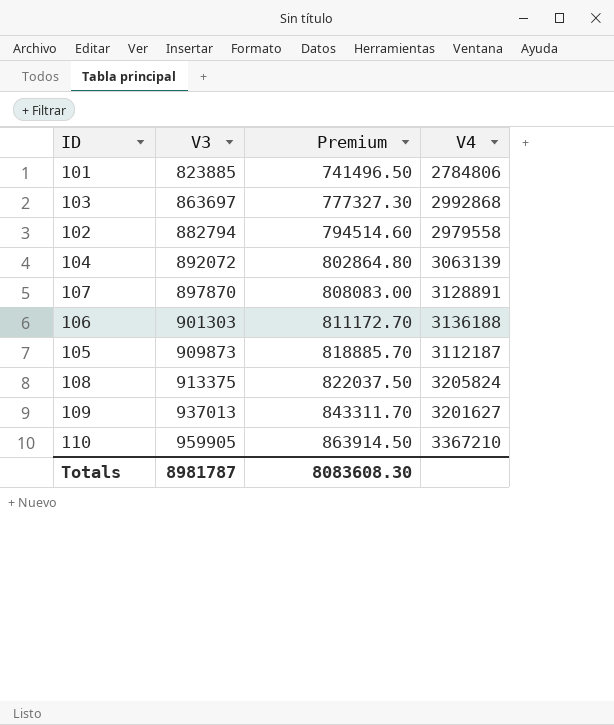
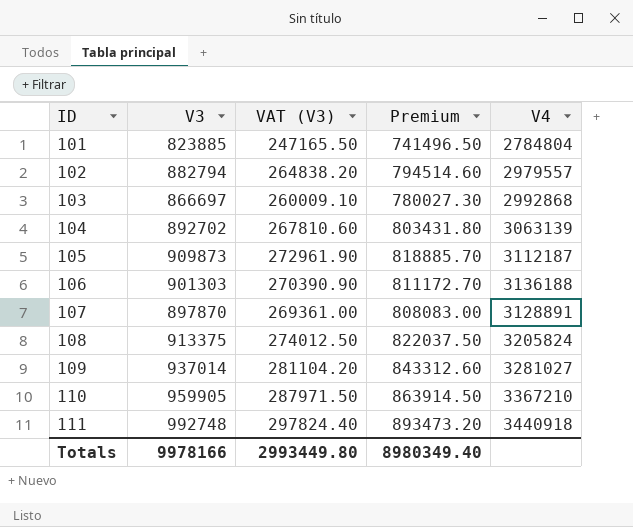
row order: V3 ascending -> ID ascending
column VAT (V3) | formula: none -> [V3] * 0.3
101 | V4: 2784806 -> 2784804
102 | V4: 2979558 -> 2979557
103 | V3: 863697 -> 866697
103 | Premium: 777327.30 -> 780027.30
104 | V3: 892072 -> 892702
104 | Premium: 802864.80 -> 803431.80
109 | V3: 937013 -> 937014
109 | Premium: 843311.70 -> 843312.60
109 | V4: 3201627 -> 3281027
row 111: none -> 992748 | 297824.40 | 893473.20 | 3440918
Totals | V3: 8981787 -> 9978166
Totals | Premium: 8083608.30 -> 8980349.40

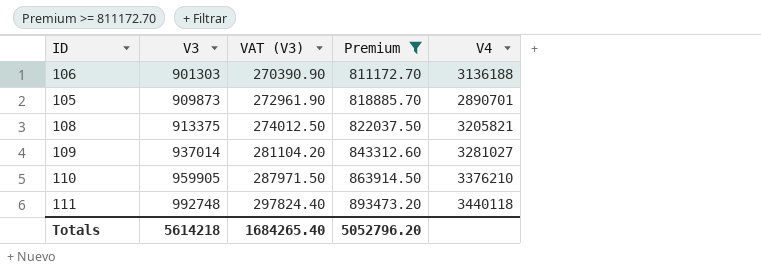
filter: none -> Premium >= 811172.70
row order: ID ascending -> V3 ascending
105 | V4: 3112187 -> 2890701
108 | V4: 3205824 -> 3205821
110 | V4: 3367210 -> 3376210
111 | V4: 3440918 -> 3440118
Totals | V3: 9978166 -> 5614218
Totals | VAT (V3): 2993449.80 -> 1684265.40
Totals | Premium: 8980349.40 -> 5052796.20

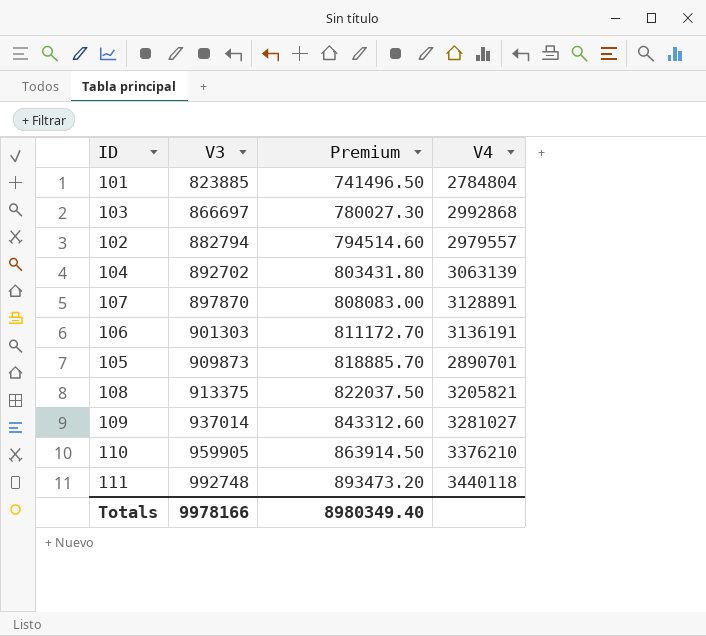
filter: Premium >= 811172.70 -> none
column VAT (V3) | formula: [V3] * 0.3 -> none
106 | V4: 3136188 -> 3136191
Totals | V3: 5614218 -> 9978166
Totals | Premium: 5052796.20 -> 8980349.40

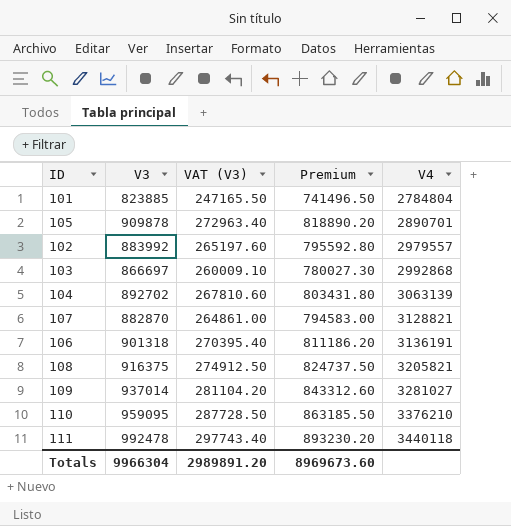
row order: V3 ascending -> V4 ascending
column VAT (V3) | formula: none -> [V3] * 0.3
105 | V3: 909873 -> 909878
105 | Premium: 818885.70 -> 818890.20
102 | V3: 882794 -> 883992
102 | Premium: 794514.60 -> 795592.80
107 | V3: 897870 -> 882870
107 | Premium: 808083.00 -> 794583.00
107 | V4: 3128891 -> 3128821
106 | V3: 901303 -> 901318
106 | Premium: 811172.70 -> 811186.20
108 | V3: 913375 -> 916375
108 | Premium: 822037.50 -> 824737.50
110 | V3: 959905 -> 959095
110 | Premium: 863914.50 -> 863185.50
111 | V3: 992748 -> 992478
111 | Premium: 893473.20 -> 893230.20
Totals | V3: 9978166 -> 9966304
Totals | Premium: 8980349.40 -> 8969673.60

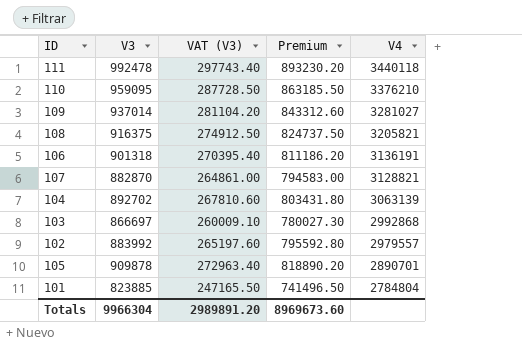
row order: V4 ascending -> V4 descending

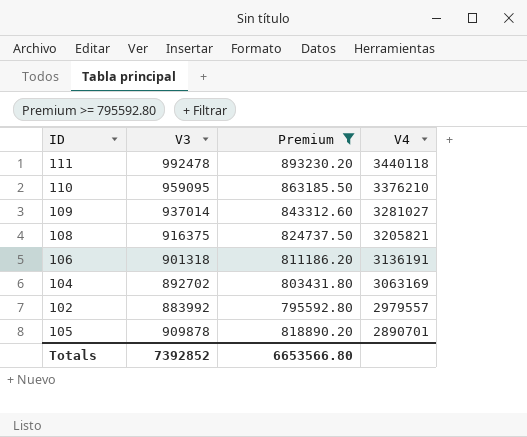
filter: none -> Premium >= 795592.80
column VAT (V3) | formula: [V3] * 0.3 -> none
104 | V4: 3063139 -> 3063169
Totals | V3: 9966304 -> 7392852
Totals | Premium: 8969673.60 -> 6653566.80

